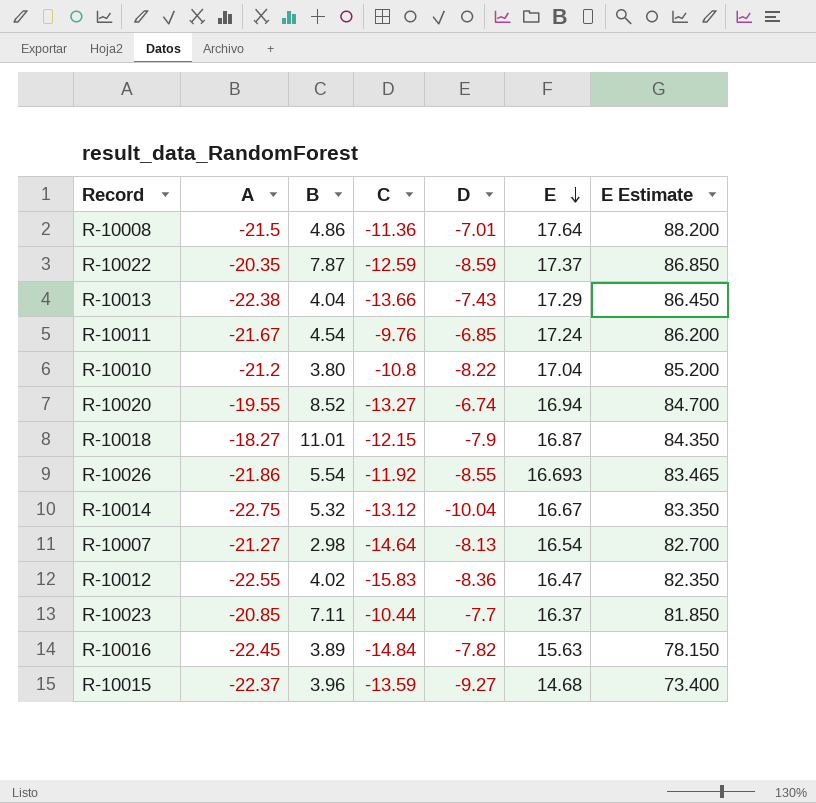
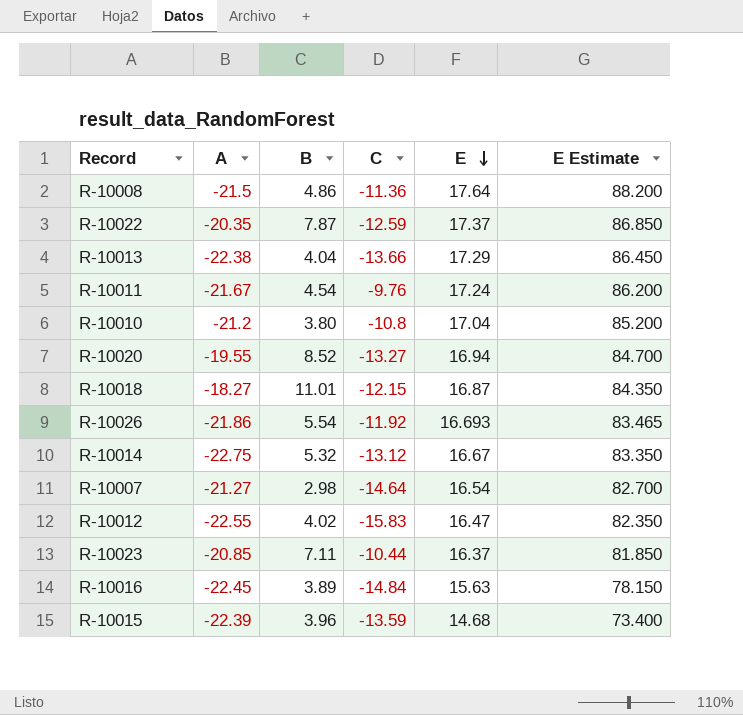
column D | position: 5 -> none
R-10015 | A: -22.37 -> -22.39

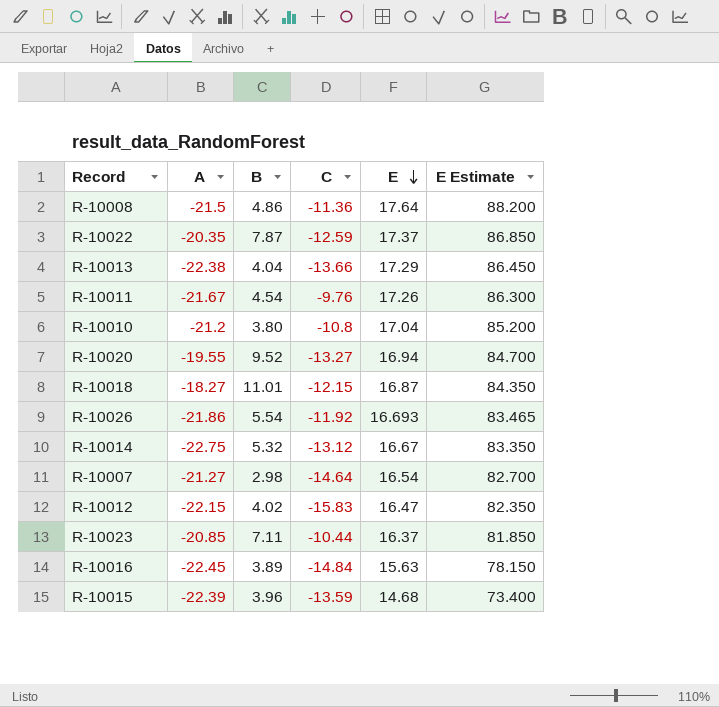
R-10011 | E: 17.24 -> 17.26
R-10011 | E Estimate: 86.200 -> 86.300
R-10020 | B: 8.52 -> 9.52
R-10012 | A: -22.55 -> -22.15

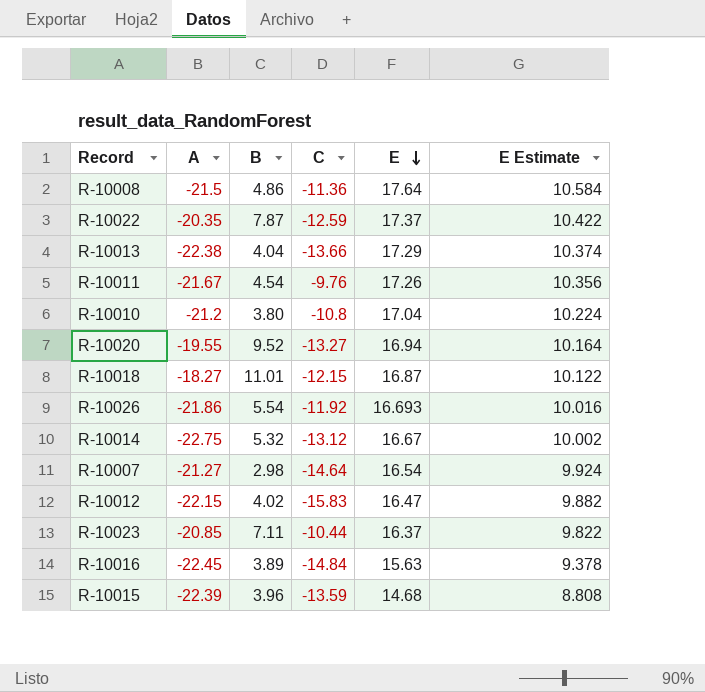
column E Estimate | formula: [E] * 5 -> [E] * 0.6

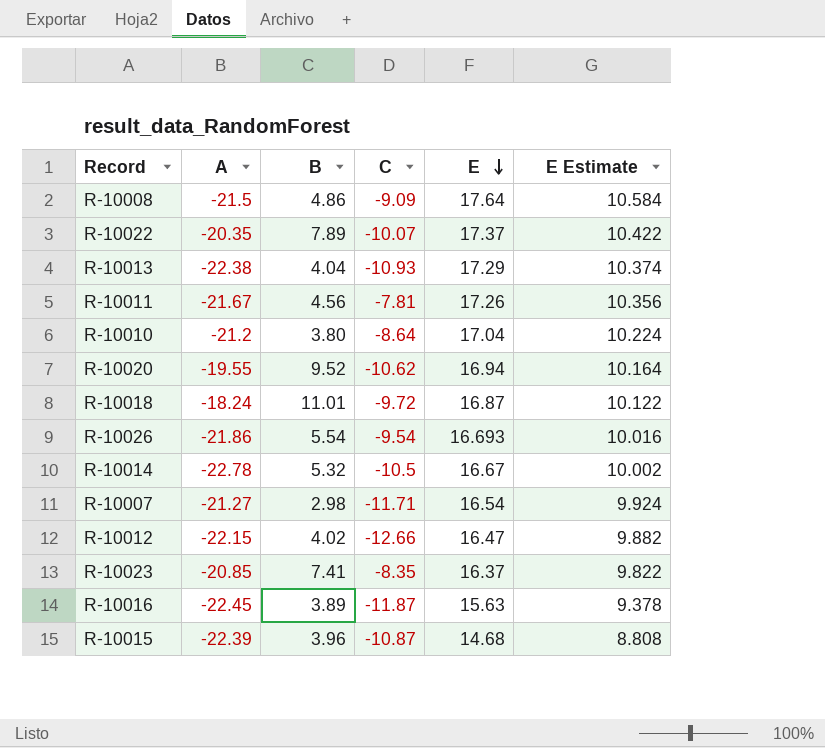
R-10008 | C: -11.36 -> -9.09
R-10022 | B: 7.87 -> 7.89
R-10022 | C: -12.59 -> -10.07
R-10013 | C: -13.66 -> -10.93
R-10011 | B: 4.54 -> 4.56
R-10011 | C: -9.76 -> -7.81
R-10010 | C: -10.8 -> -8.64
R-10020 | C: -13.27 -> -10.62
R-10018 | A: -18.27 -> -18.24
R-10018 | C: -12.15 -> -9.72
R-10026 | C: -11.92 -> -9.54
R-10014 | A: -22.75 -> -22.78
R-10014 | C: -13.12 -> -10.5
R-10007 | C: -14.64 -> -11.71
R-10012 | C: -15.83 -> -12.66
R-10023 | B: 7.11 -> 7.41
R-10023 | C: -10.44 -> -8.35
R-10016 | C: -14.84 -> -11.87
R-10015 | C: -13.59 -> -10.87

